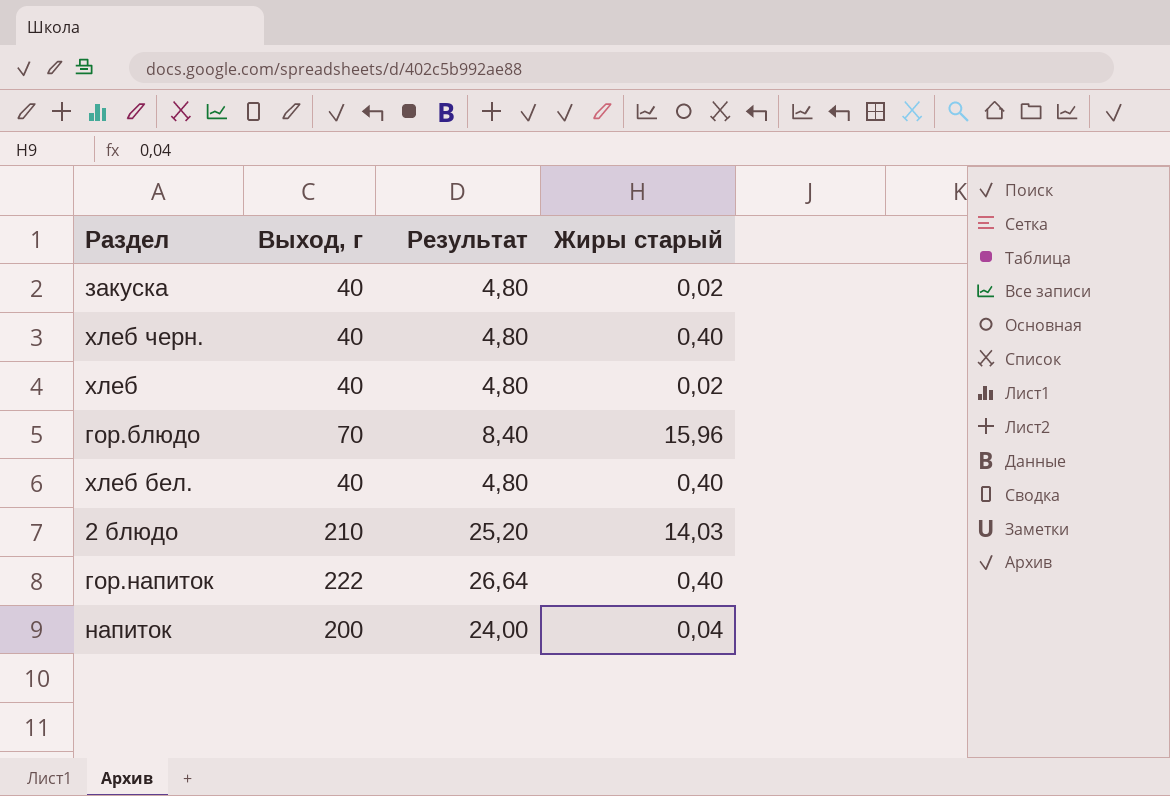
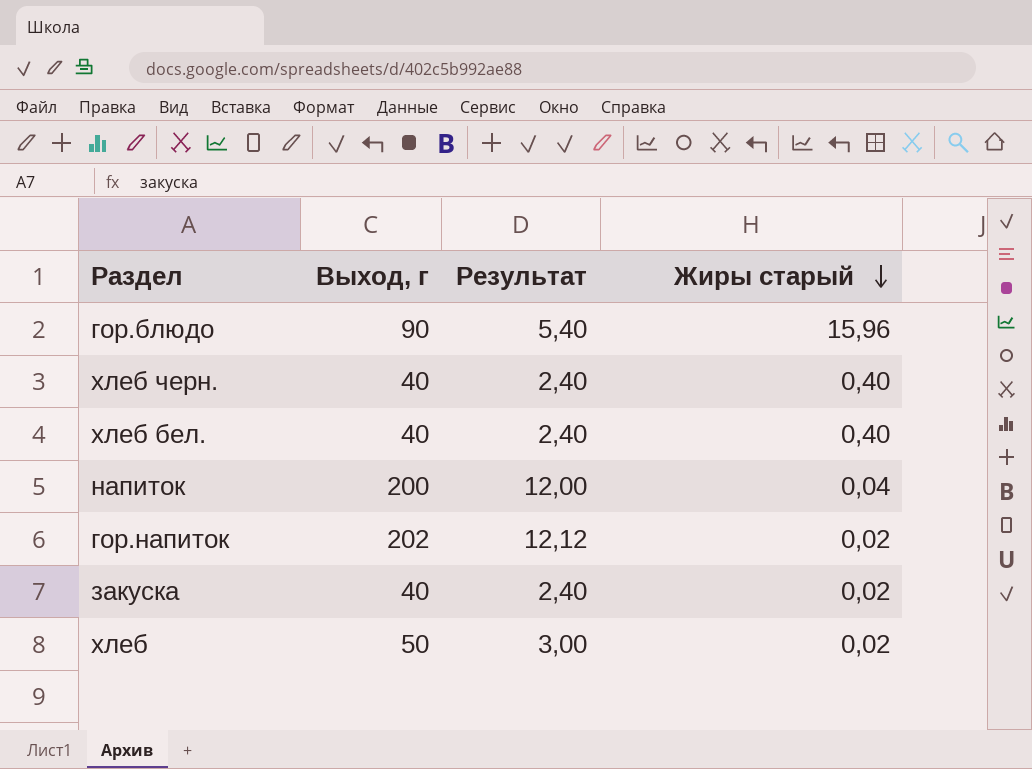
row order: none -> Жиры старый descending
column Результат | formula: [Выход, г] * 0,12 -> [Выход, г] * 0,06
row 2 блюдо: 210 | 25,20 | 14,03 -> none
гор.блюдо | Выход, г: 70 -> 90
гор.напиток | Выход, г: 222 -> 202
гор.напиток | Жиры старый: 0,40 -> 0,02
хлеб | Выход, г: 40 -> 50

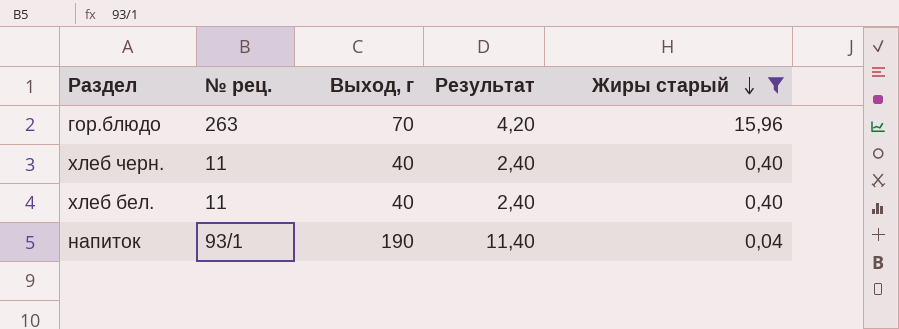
filter: none -> Жиры старый != 0,02
column № рец. | position: none -> 2
гор.блюдо | Выход, г: 90 -> 70
гор.блюдо | Результат: 5,40 -> 4,20
напиток | Выход, г: 200 -> 190
напиток | Результат: 12,00 -> 11,40

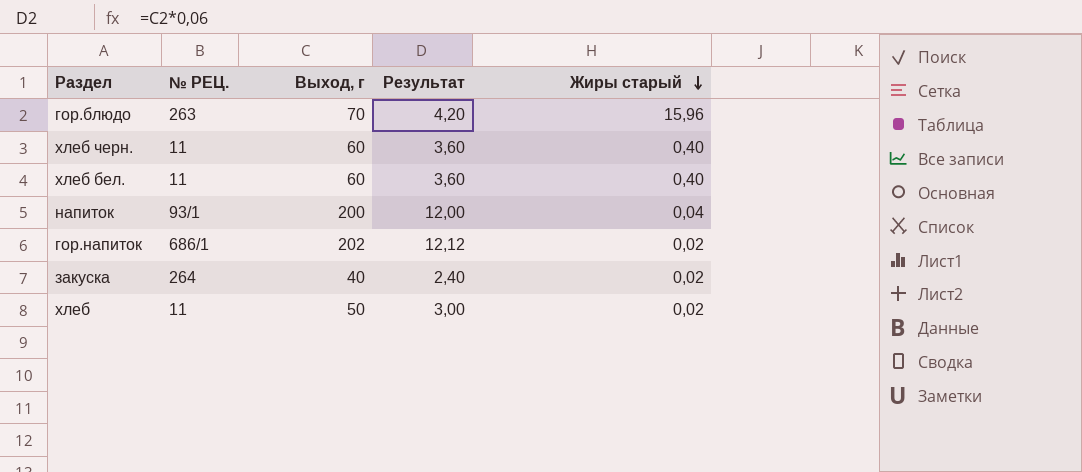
filter: Жиры старый != 0,02 -> none
column name: № рец. -> № РЕЦ.
хлеб черн. | Выход, г: 40 -> 60
хлеб черн. | Результат: 2,40 -> 3,60
хлеб бел. | Выход, г: 40 -> 60
хлеб бел. | Результат: 2,40 -> 3,60
напиток | Выход, г: 190 -> 200
напиток | Результат: 11,40 -> 12,00

